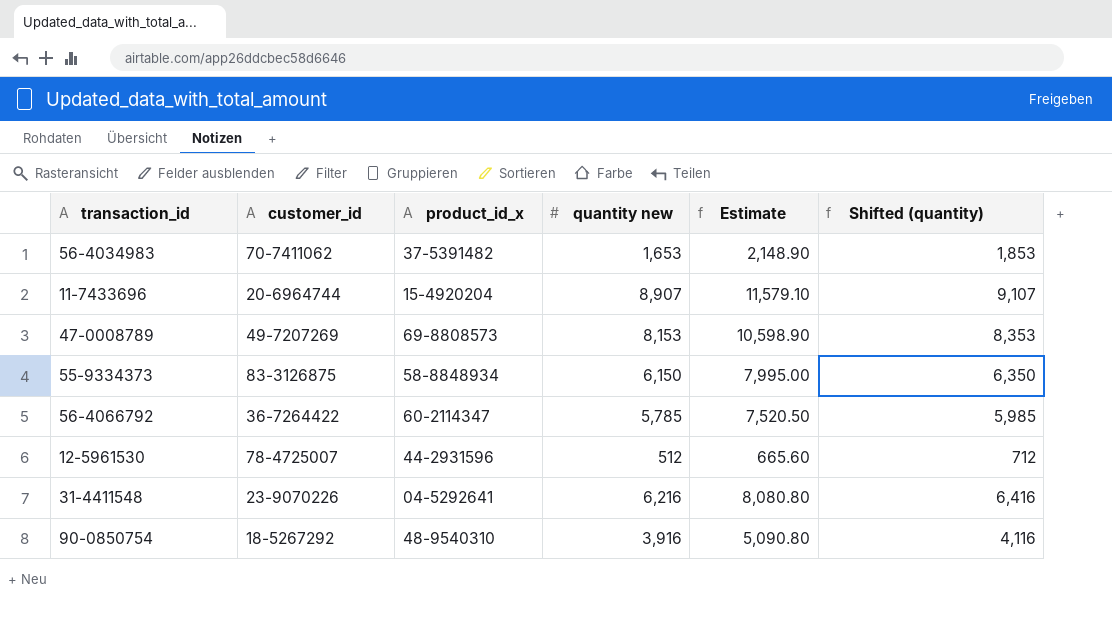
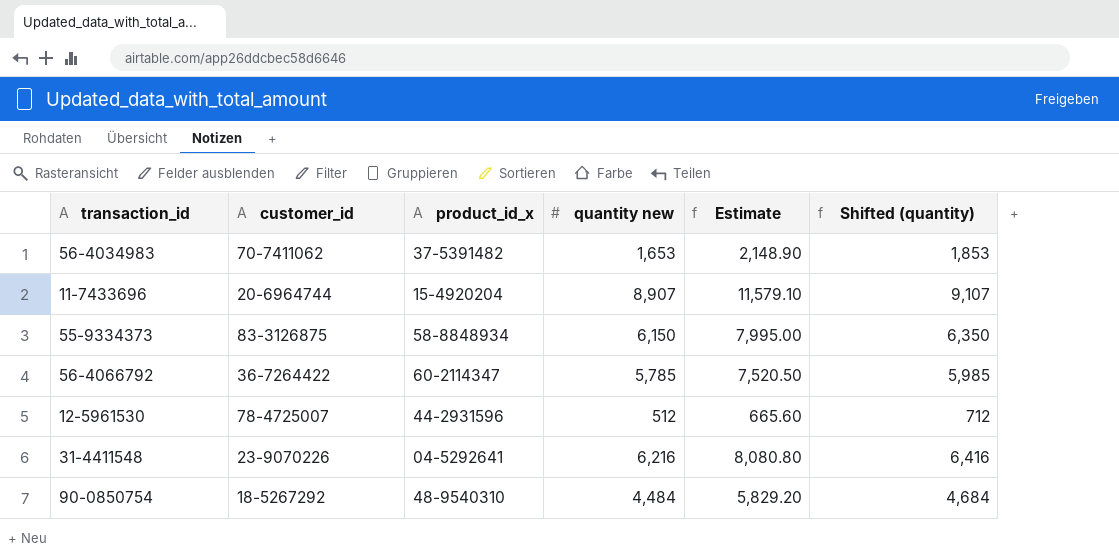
row 47-0008789: 49-7207269 | 69-8808573 | 8,153 | 10,598.90 | 8,353 -> none
90-0850754 | quantity new: 3,916 -> 4,484
90-0850754 | Estimate: 5,090.80 -> 5,829.20
90-0850754 | Shifted (quantity): 4,116 -> 4,684

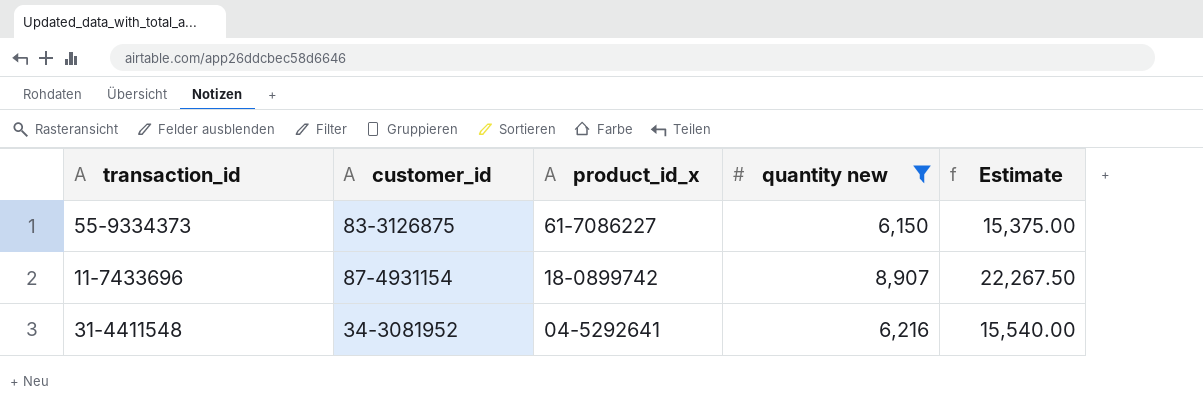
filter: none -> quantity new >= 6,150
row order: none -> product_id_x descending
column Shifted (quantity) | formula: [quantity new] + 200 -> none
column Estimate | formula: [quantity new] * 1.3 -> [quantity new] * 2.5
55-9334373 | product_id_x: 58-8848934 -> 61-7086227
11-7433696 | customer_id: 20-6964744 -> 87-4931154
11-7433696 | product_id_x: 15-4920204 -> 18-0899742
31-4411548 | customer_id: 23-9070226 -> 34-3081952

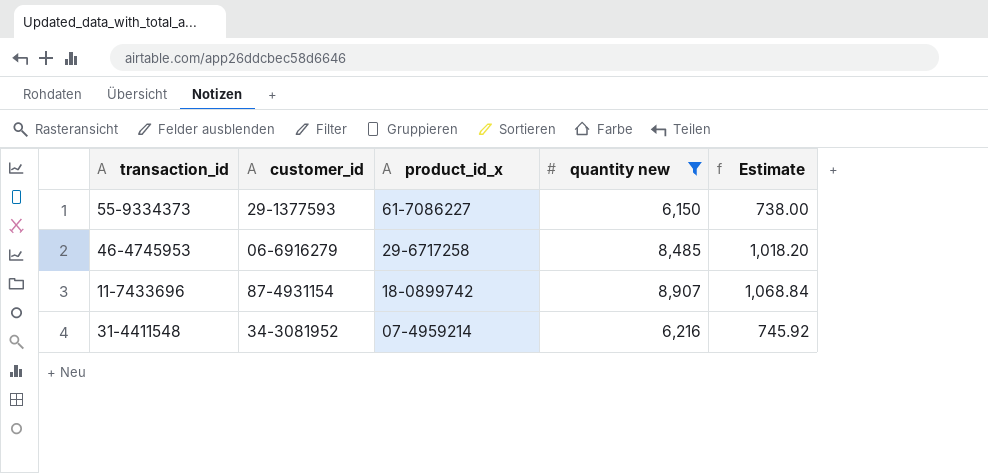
column Estimate | formula: [quantity new] * 2.5 -> [quantity new] * 0.12
55-9334373 | customer_id: 83-3126875 -> 29-1377593
row 46-4745953: none -> 06-6916279 | 29-6717258 | 8,485 | 1,018.20
31-4411548 | product_id_x: 04-5292641 -> 07-4959214

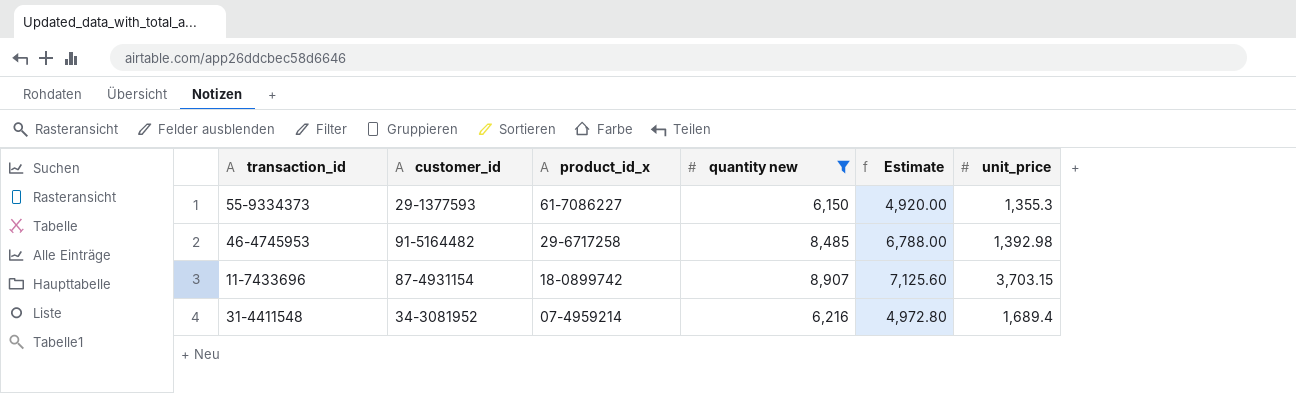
column Estimate | formula: [quantity new] * 0.12 -> [quantity new] * 0.8
column unit_price | position: none -> 6
46-4745953 | customer_id: 06-6916279 -> 91-5164482

